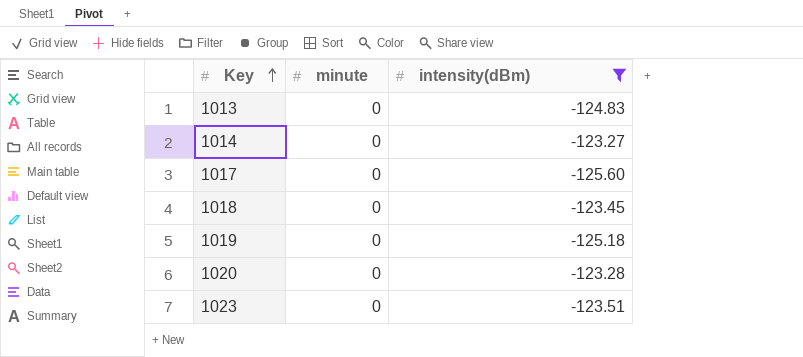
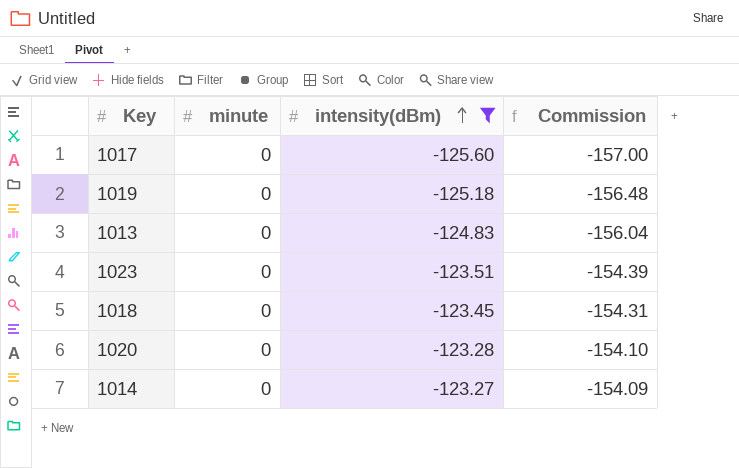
row order: Key ascending -> intensity(dBm) ascending
column Commission | formula: none -> [intensity(dBm)] * 1.25

